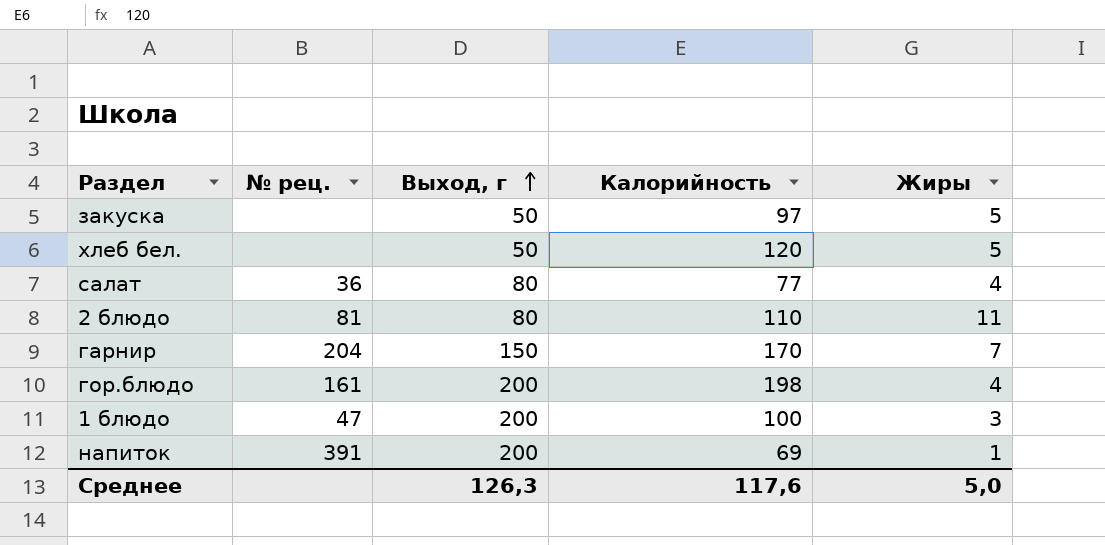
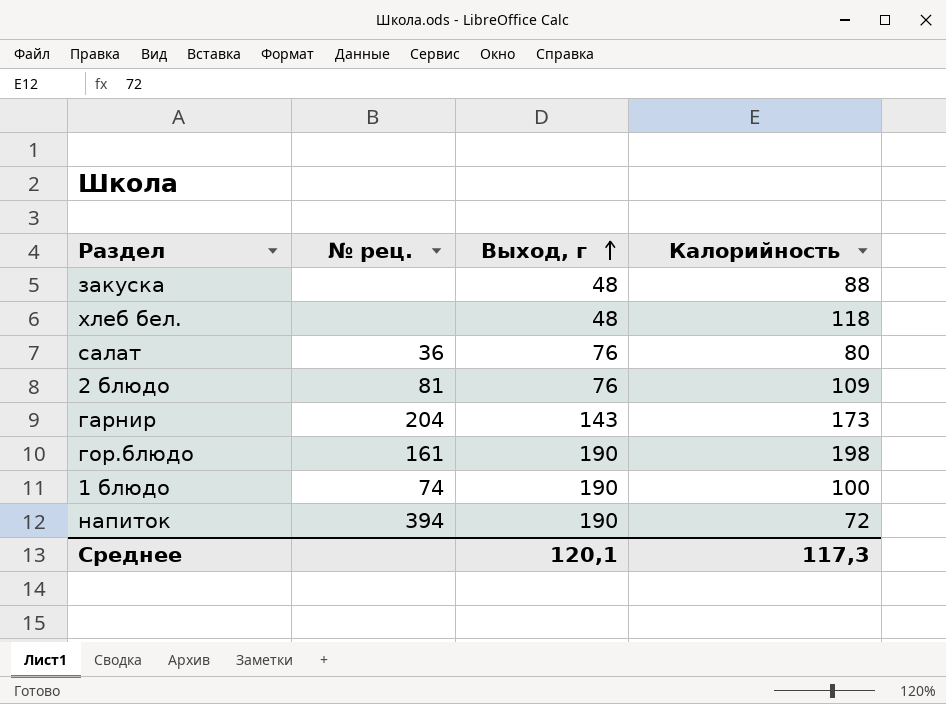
column Жиры | position: 5 -> none
закуска | Выход, г: 50 -> 48
закуска | Калорийность: 97 -> 88
хлеб бел. | Выход, г: 50 -> 48
хлеб бел. | Калорийность: 120 -> 118
салат | Выход, г: 80 -> 76
салат | Калорийность: 77 -> 80
2 блюдо | Выход, г: 80 -> 76
2 блюдо | Калорийность: 110 -> 109
гарнир | Выход, г: 150 -> 143
гарнир | Калорийность: 170 -> 173
гор.блюдо | Выход, г: 200 -> 190
1 блюдо | № рец.: 47 -> 74
1 блюдо | Выход, г: 200 -> 190
напиток | № рец.: 391 -> 394
напиток | Выход, г: 200 -> 190
напиток | Калорийность: 69 -> 72
Среднее | Выход, г: 126,3 -> 120,1
Среднее | Калорийность: 117,6 -> 117,3

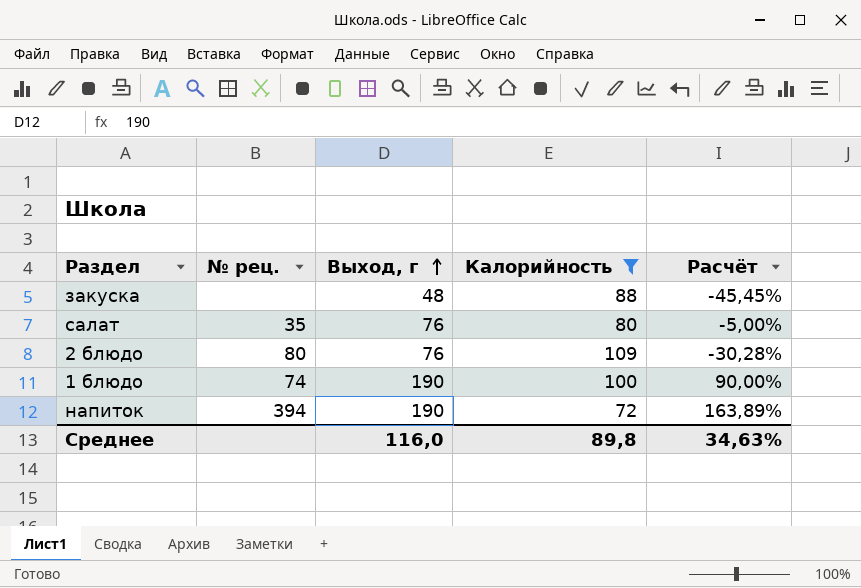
filter: none -> Калорийность <= 109
column Расчёт | formula: none -> ([Выход, г] - [Калорийность]) / [Калорийность]
салат | № рец.: 36 -> 35
2 блюдо | № рец.: 81 -> 80
Среднее | Выход, г: 120,1 -> 116,0
Среднее | Калорийность: 117,3 -> 89,8

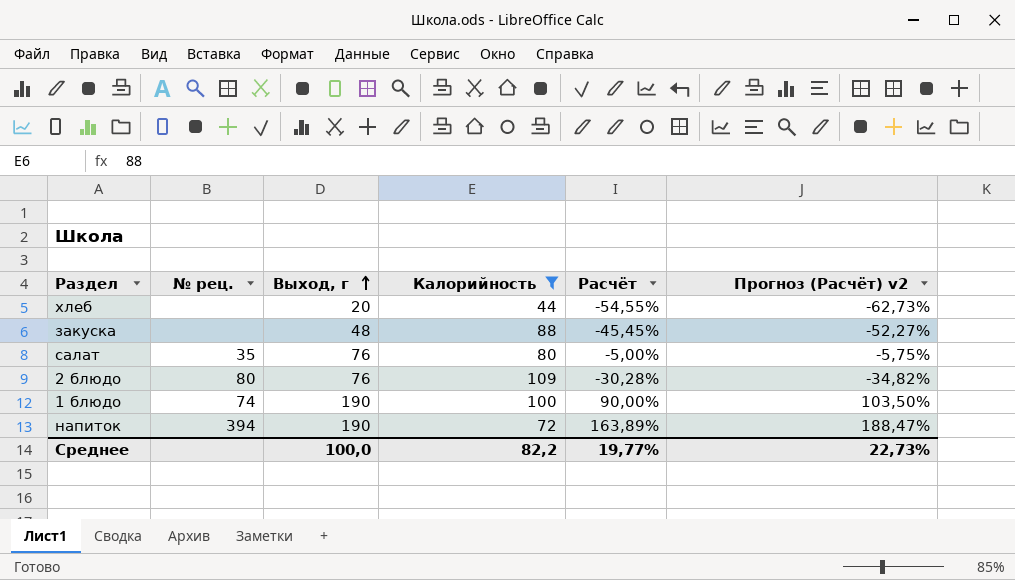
column Прогноз (Расчёт) v2 | formula: none -> [Расчёт] * 1,15
row хлеб: none -> none | 20 | 44 | -54,55% | -62,73%
Среднее | Выход, г: 116,0 -> 100,0
Среднее | Калорийность: 89,8 -> 82,2
Среднее | Расчёт: 34,63% -> 19,77%

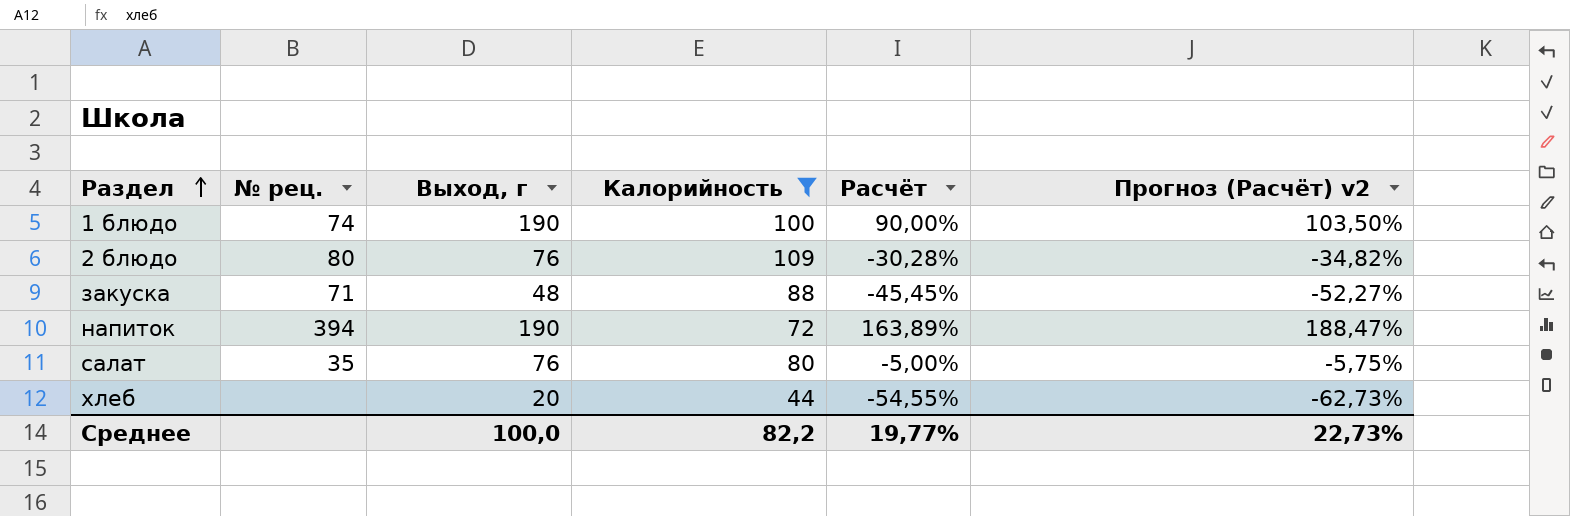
row order: Выход, г ascending -> Раздел ascending
закуска | № рец.: none -> 71

